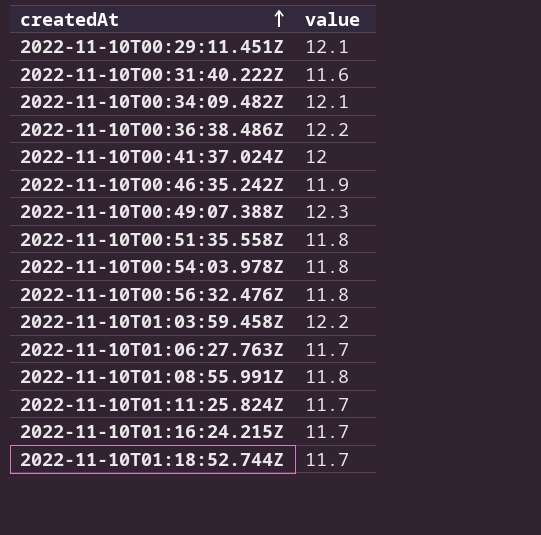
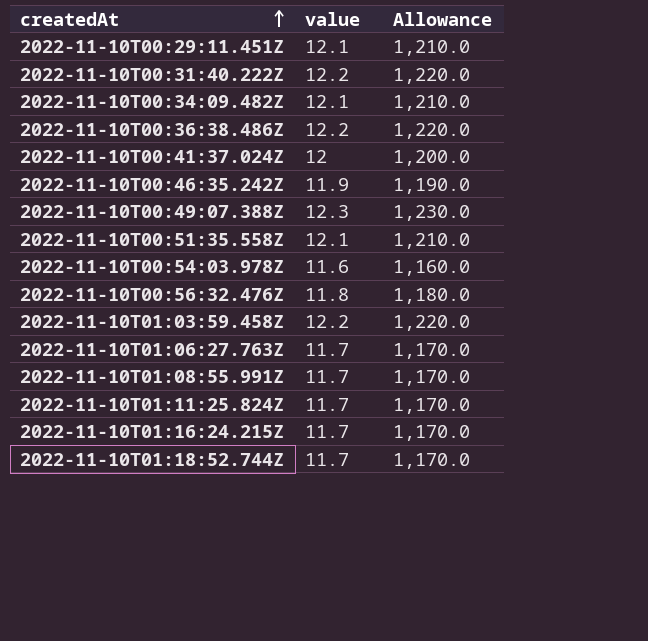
column Allowance | formula: none -> [value] * 100
2022-11-10T00:31:40.222Z | value: 11.6 -> 12.2
2022-11-10T00:51:35.558Z | value: 11.8 -> 12.1
2022-11-10T00:54:03.978Z | value: 11.8 -> 11.6
2022-11-10T01:08:55.991Z | value: 11.8 -> 11.7

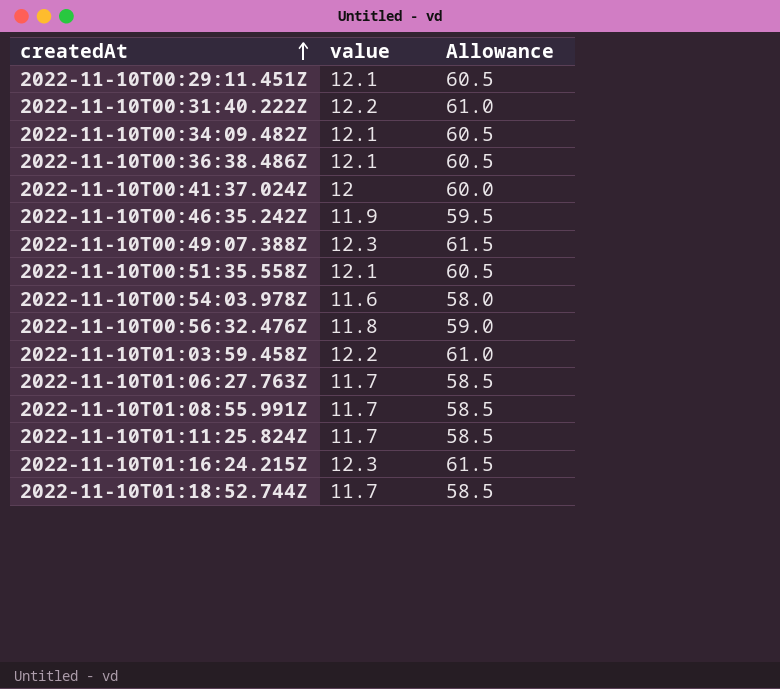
column Allowance | formula: [value] * 100 -> [value] * 5
2022-11-10T00:36:38.486Z | value: 12.2 -> 12.1
2022-11-10T01:16:24.215Z | value: 11.7 -> 12.3

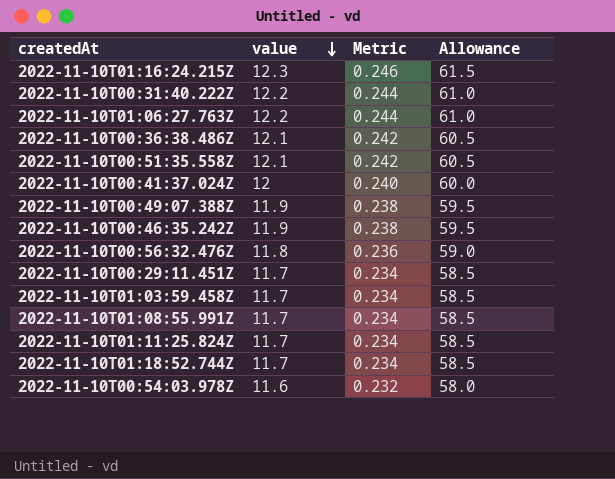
row order: createdAt ascending -> value descending
column Metric | formula: none -> [value] * 0.02
row 2022-11-10T00:34:09.482Z: 12.1 | 60.5 -> none
2022-11-10T01:06:27.763Z | value: 11.7 -> 12.2
2022-11-10T01:06:27.763Z | Allowance: 58.5 -> 61.0
2022-11-10T00:49:07.388Z | value: 12.3 -> 11.9
2022-11-10T00:49:07.388Z | Allowance: 61.5 -> 59.5
2022-11-10T00:29:11.451Z | value: 12.1 -> 11.7
2022-11-10T00:29:11.451Z | Allowance: 60.5 -> 58.5
2022-11-10T01:03:59.458Z | value: 12.2 -> 11.7
2022-11-10T01:03:59.458Z | Allowance: 61.0 -> 58.5

